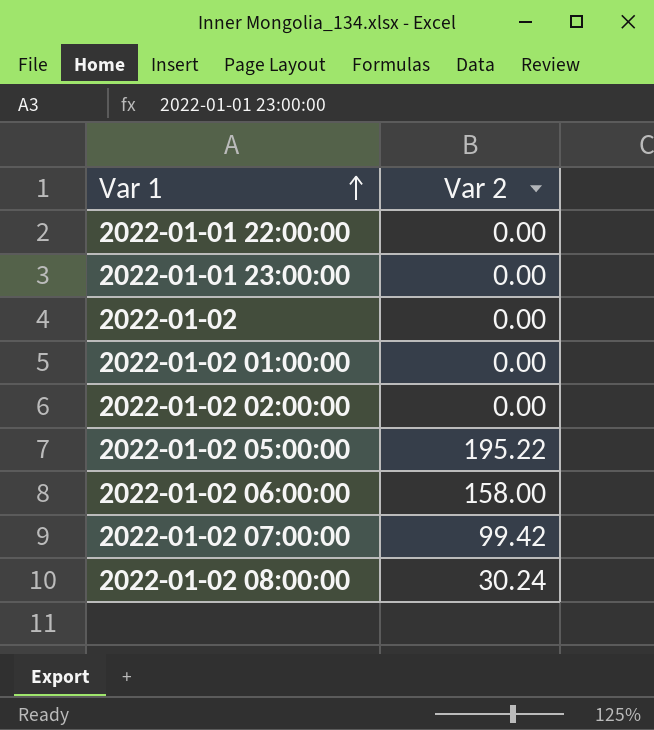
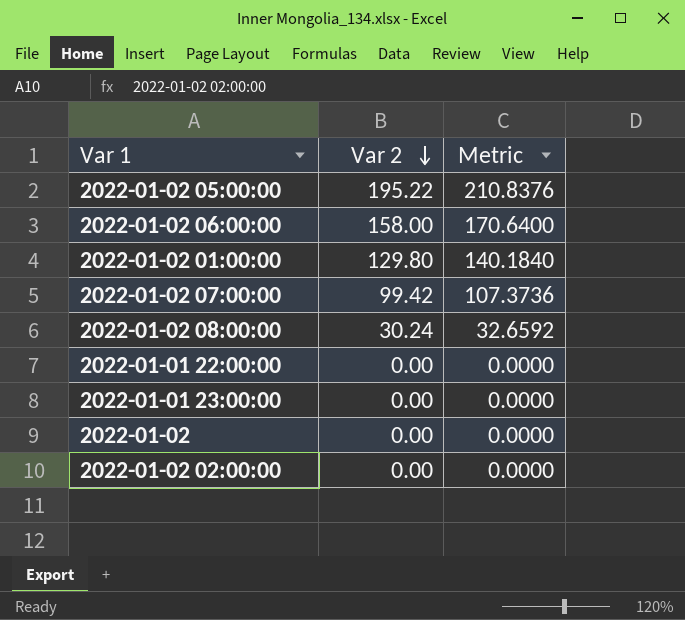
row order: Var 1 ascending -> Var 2 descending
column Metric | formula: none -> [Var 2] * 1.08
2022-01-02 01:00:00 | Var 2: 0.00 -> 129.80

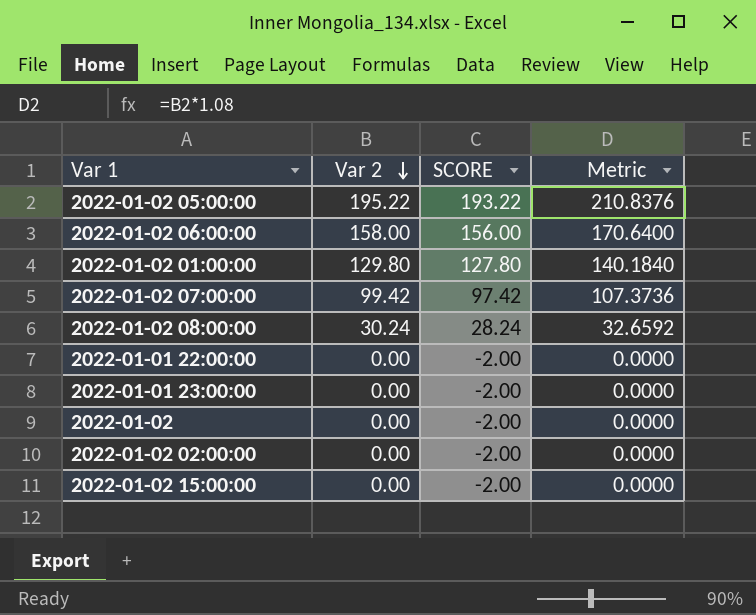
column SCORE | formula: none -> [Var 2] - 2
row 2022-01-02 15:00:00: none -> 0.00 | -2.00 | 0.0000

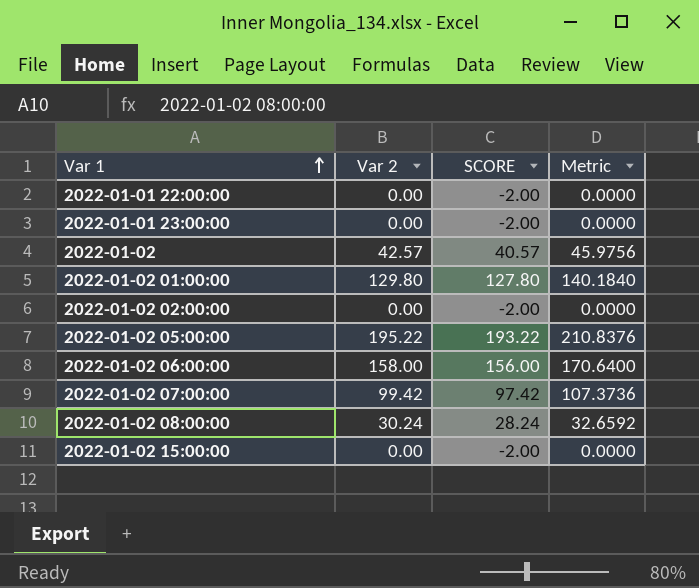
row order: Var 2 descending -> Var 1 ascending
2022-01-02 | Var 2: 0.00 -> 42.57
2022-01-02 | SCORE: -2.00 -> 40.57
2022-01-02 | Metric: 0.0000 -> 45.9756

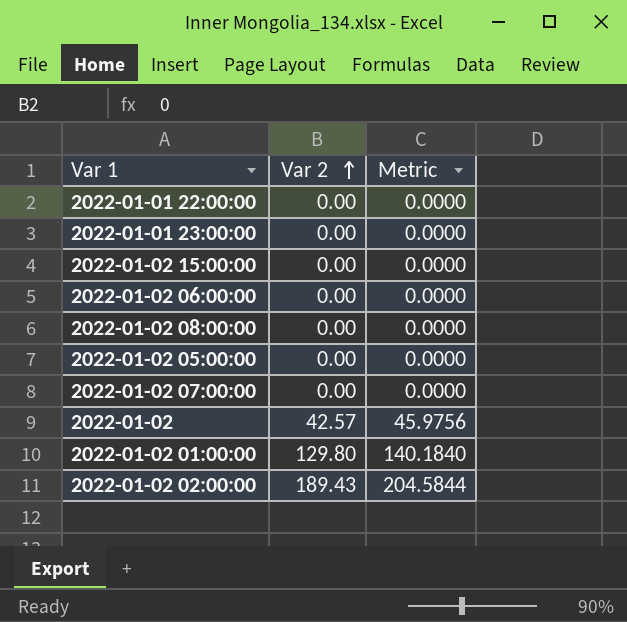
row order: Var 1 ascending -> Var 2 ascending
column SCORE | formula: [Var 2] - 2 -> none
2022-01-02 06:00:00 | Var 2: 158.00 -> 0.00
2022-01-02 06:00:00 | Metric: 170.6400 -> 0.0000
2022-01-02 08:00:00 | Var 2: 30.24 -> 0.00
2022-01-02 08:00:00 | Metric: 32.6592 -> 0.0000
2022-01-02 05:00:00 | Var 2: 195.22 -> 0.00
2022-01-02 05:00:00 | Metric: 210.8376 -> 0.0000
2022-01-02 07:00:00 | Var 2: 99.42 -> 0.00
2022-01-02 07:00:00 | Metric: 107.3736 -> 0.0000
2022-01-02 02:00:00 | Var 2: 0.00 -> 189.43
2022-01-02 02:00:00 | Metric: 0.0000 -> 204.5844

